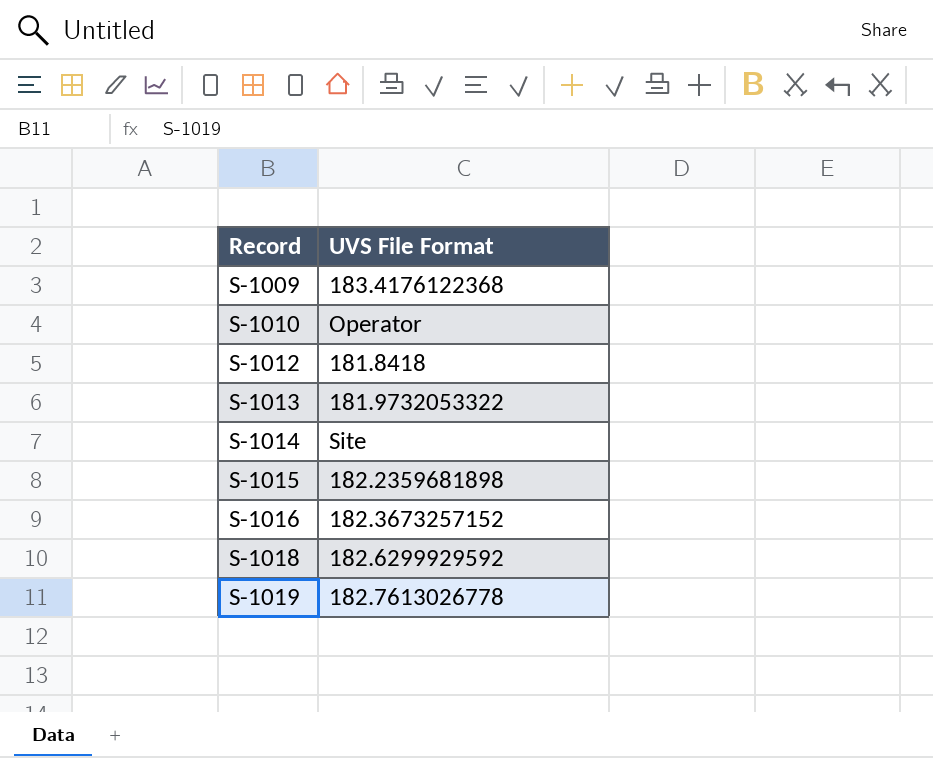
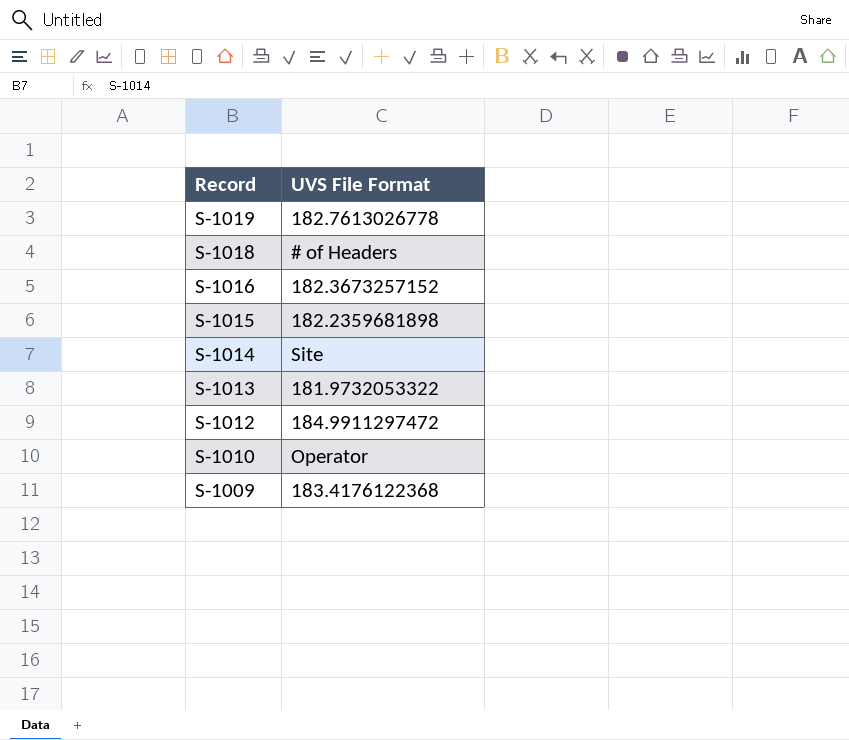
row order: Record ascending -> Record descending
S-1018 | UVS File Format: 182.6299929592 -> # of Headers
S-1012 | UVS File Format: 181.8418 -> 184.9911297472

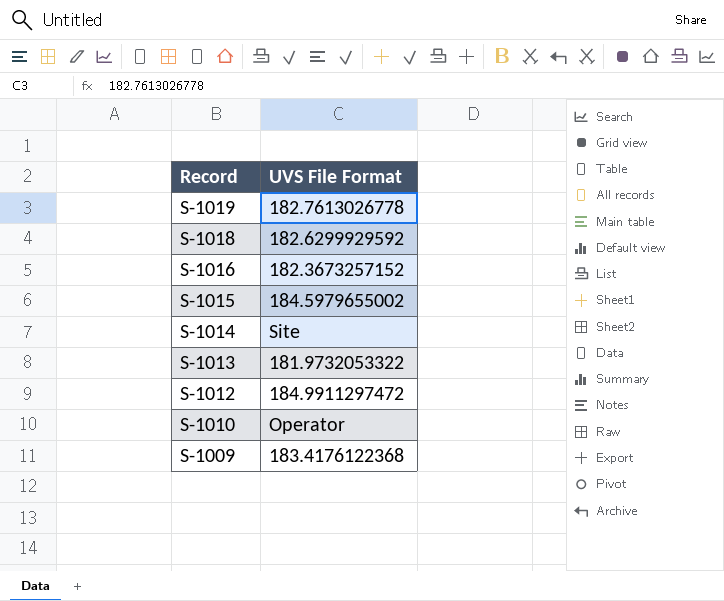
S-1018 | UVS File Format: # of Headers -> 182.6299929592
S-1015 | UVS File Format: 182.2359681898 -> 184.5979655002

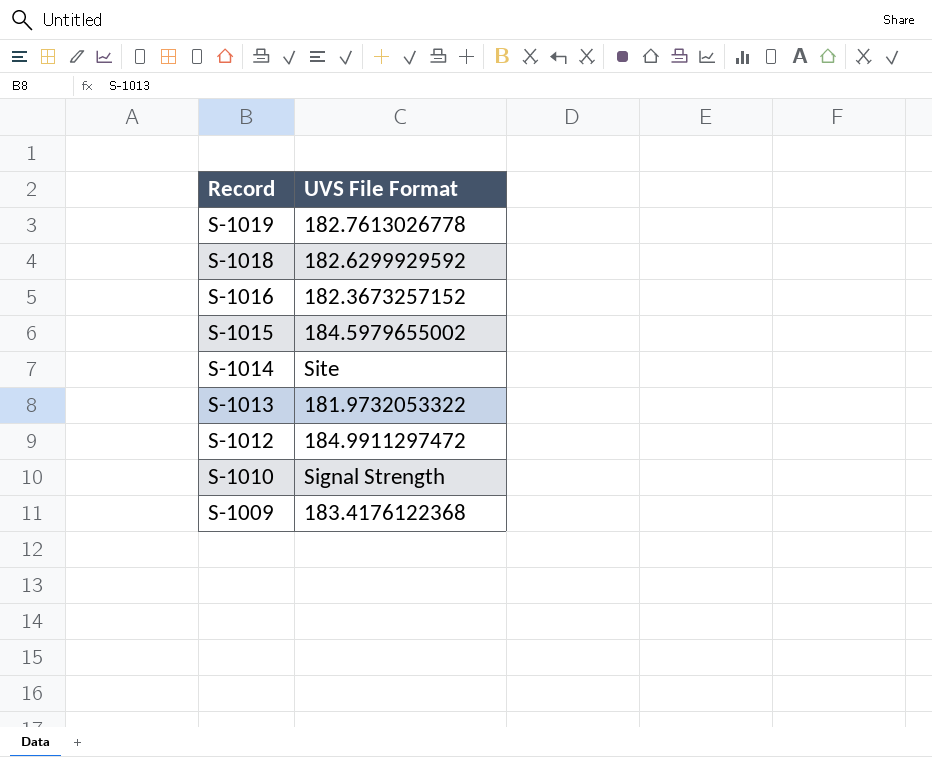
S-1010 | UVS File Format: Operator -> Signal Strength

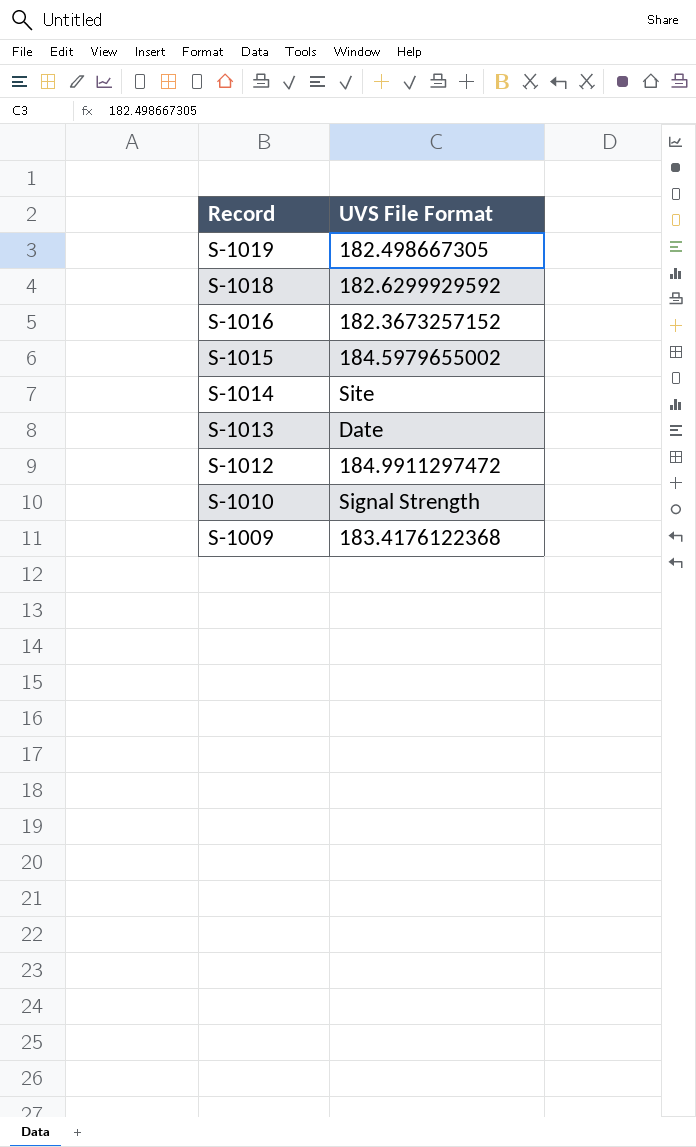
S-1019 | UVS File Format: 182.7613026778 -> 182.498667305
S-1013 | UVS File Format: 181.9732053322 -> Date

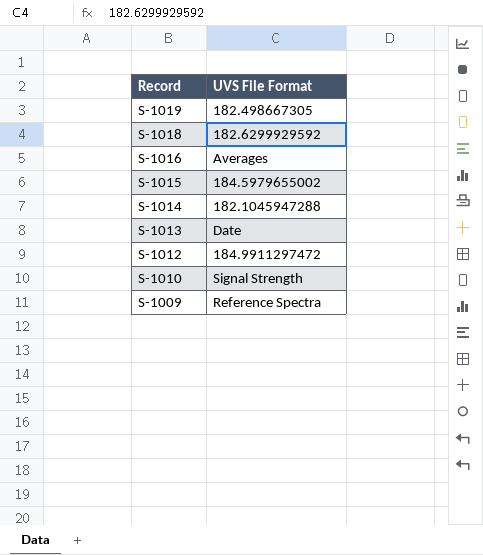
S-1016 | UVS File Format: 182.3673257152 -> Averages
S-1014 | UVS File Format: Site -> 182.1045947288
S-1009 | UVS File Format: 183.4176122368 -> Reference Spectra

